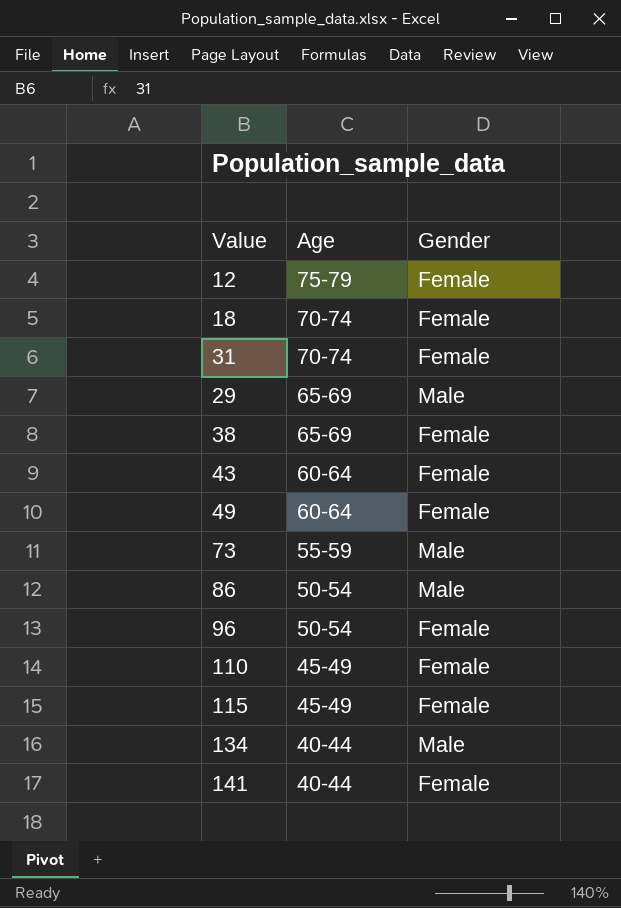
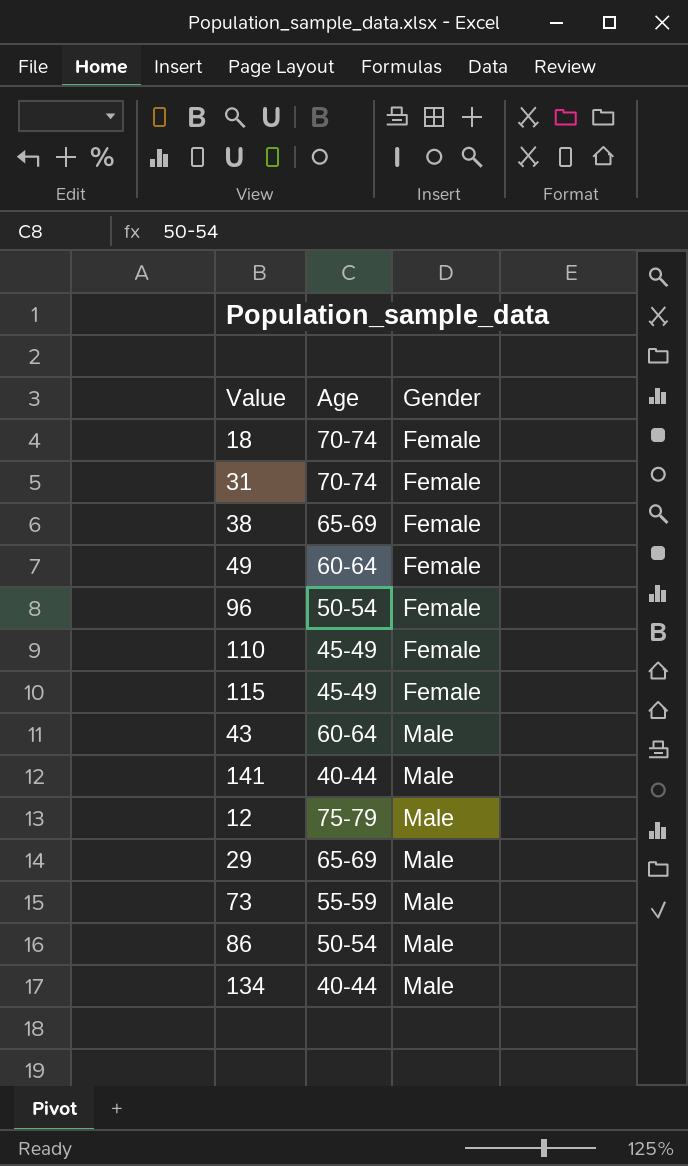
row order: Age descending -> Gender ascending
43 | Gender: Female -> Male
141 | Gender: Female -> Male
12 | Gender: Female -> Male

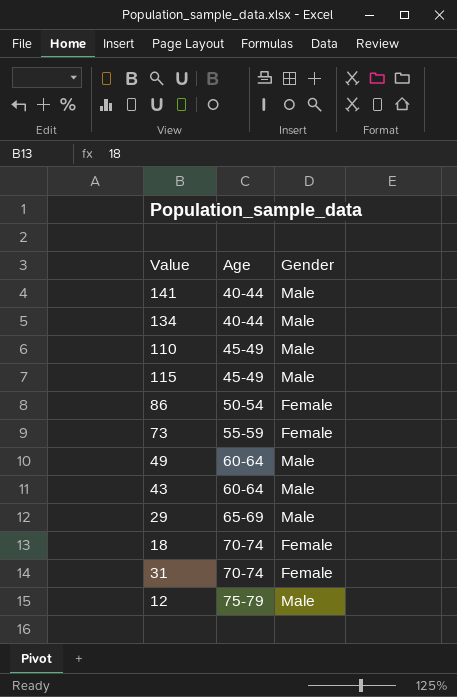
row order: Gender ascending -> Age ascending
row 38: 65-69 | Female -> none
row 96: 50-54 | Female -> none
110 | Gender: Female -> Male
115 | Gender: Female -> Male
86 | Gender: Male -> Female
73 | Gender: Male -> Female
49 | Gender: Female -> Male

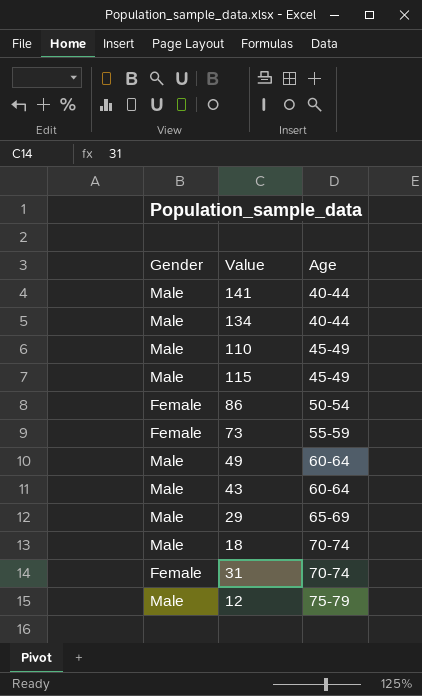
column Gender | position: 3 -> 1
18 | Gender: Female -> Male

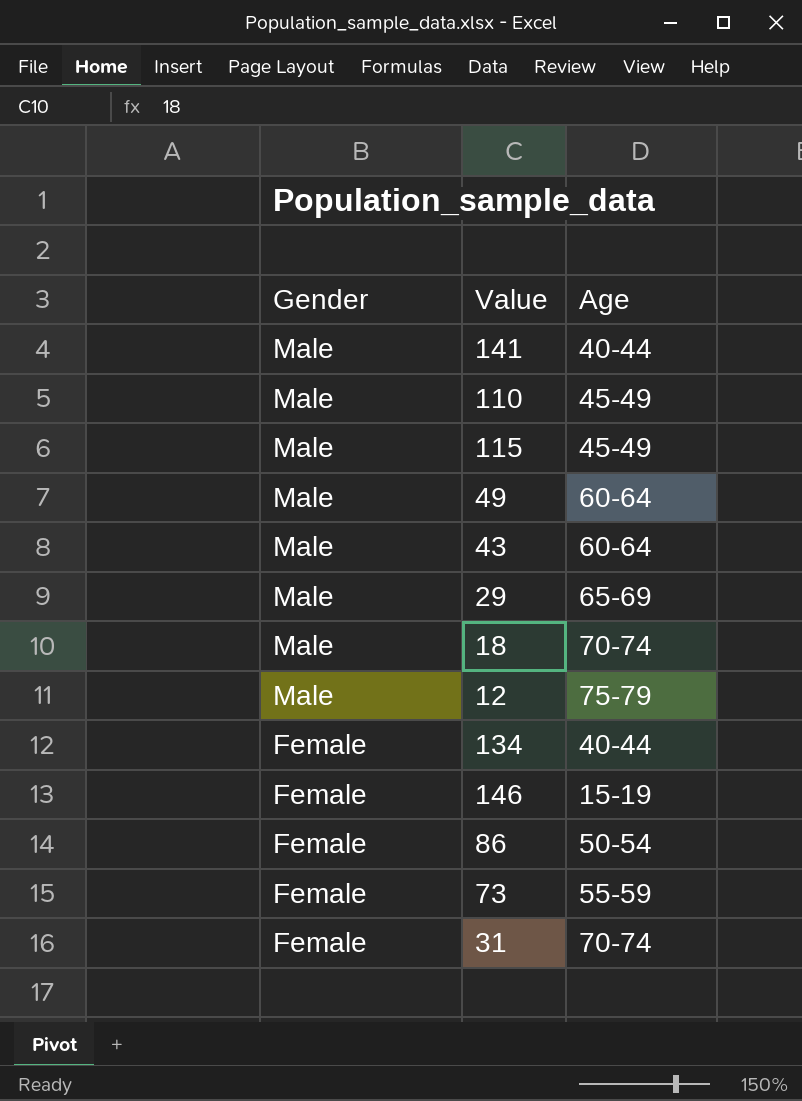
row order: Age ascending -> Gender descending
134 | Gender: Male -> Female
row 146: none -> Female | 15-19

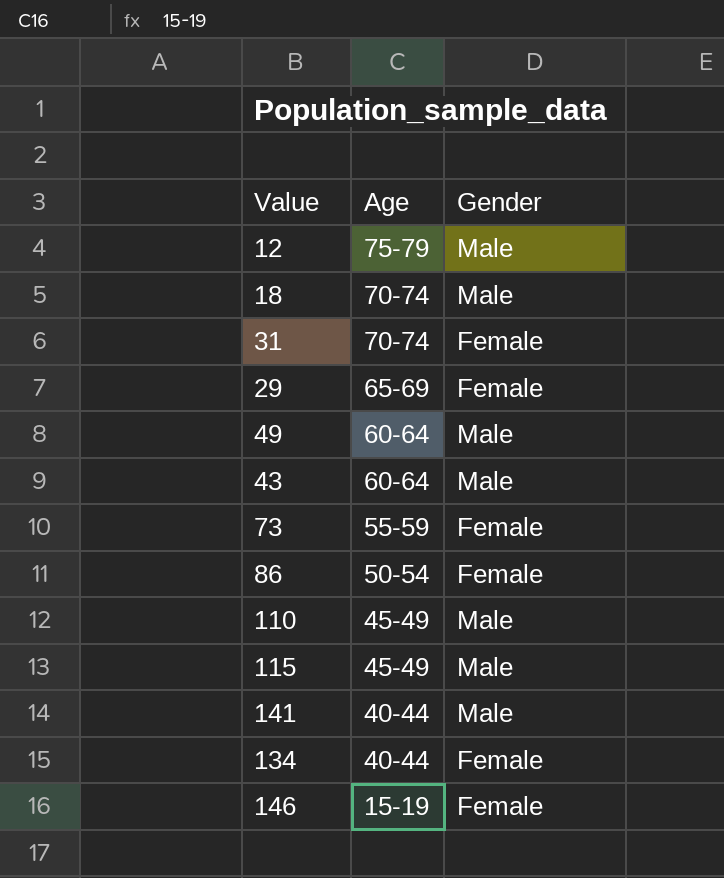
row order: Gender descending -> Age descending
column Gender | position: 1 -> 3
29 | Gender: Male -> Female

